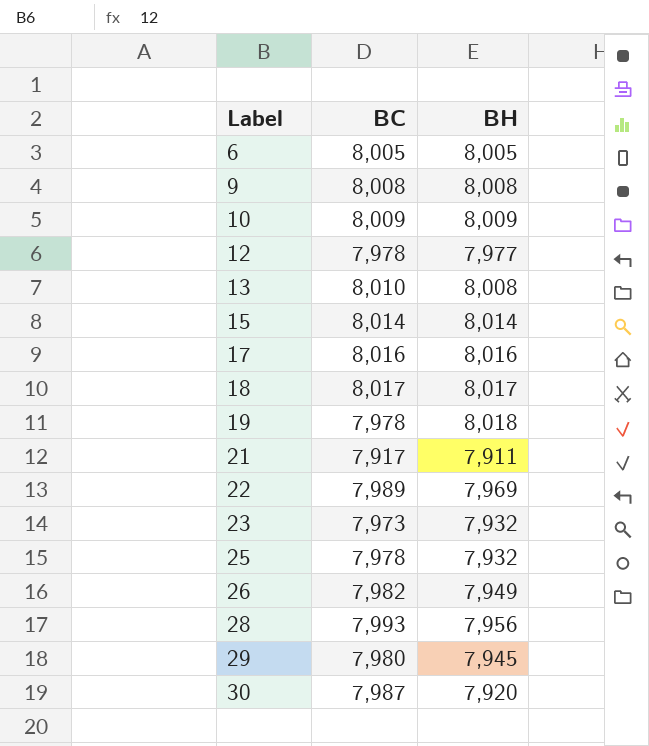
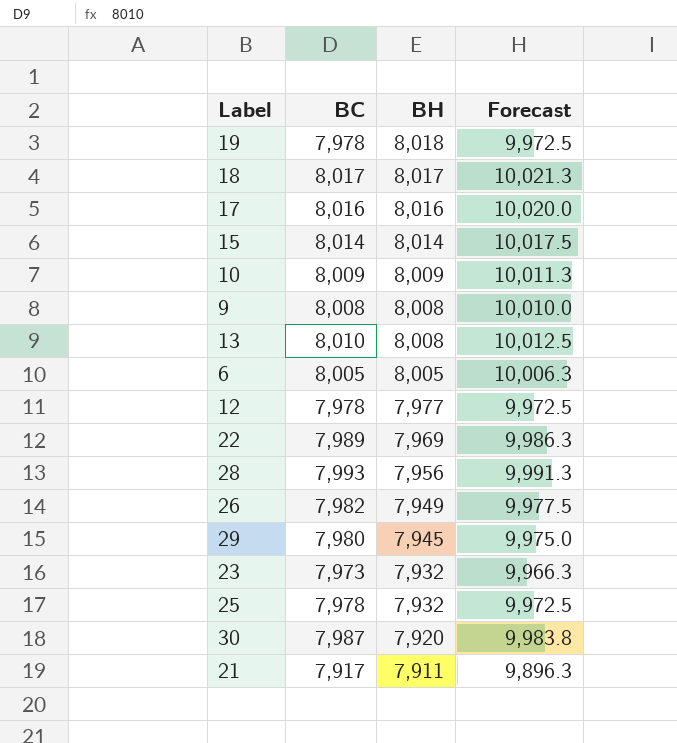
row order: Label ascending -> BH descending
column Forecast | formula: none -> [BC] * 1.25

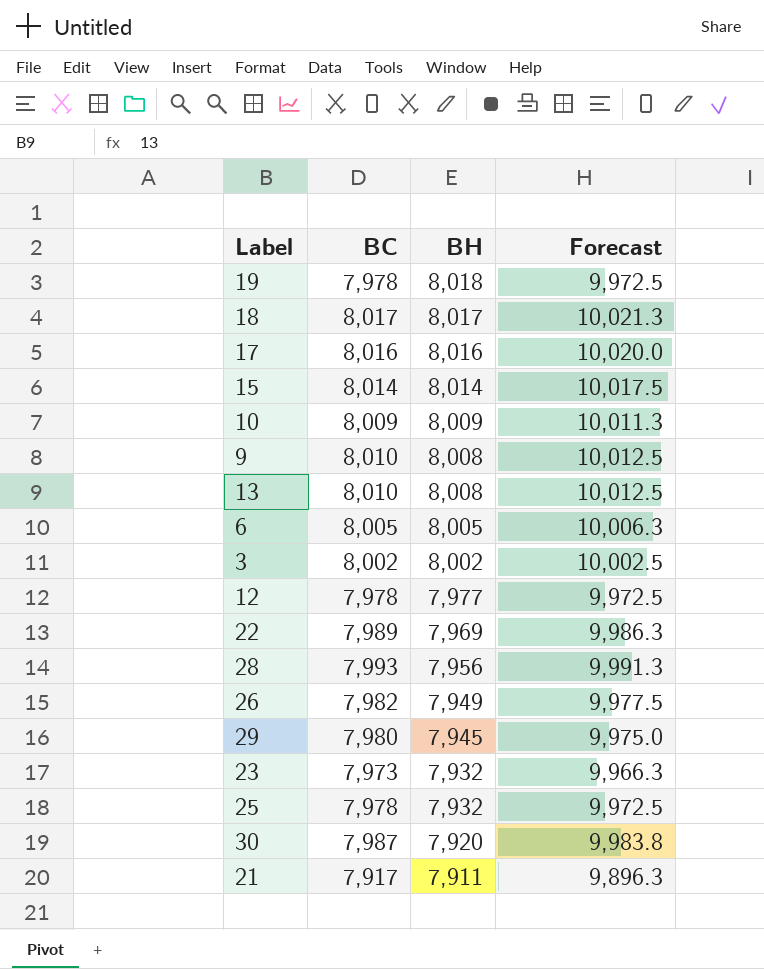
9 | BC: 8,008 -> 8,010
9 | Forecast: 10,010.0 -> 10,012.5
row 3: none -> 8,002 | 8,002 | 10,002.5

